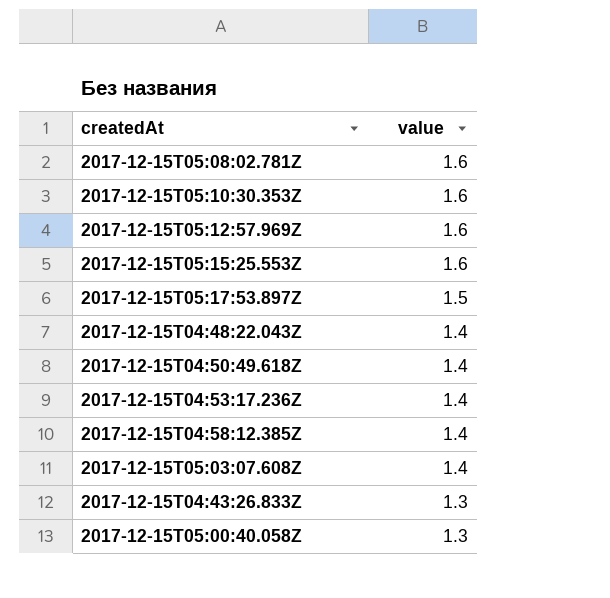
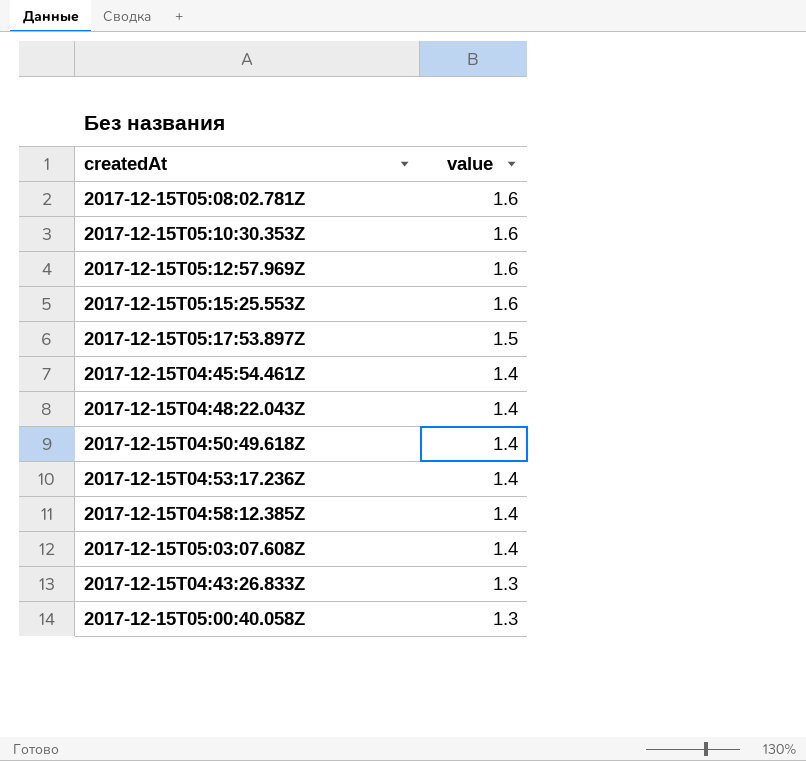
row 2017-12-15T04:45:54.461Z: none -> 1.4

